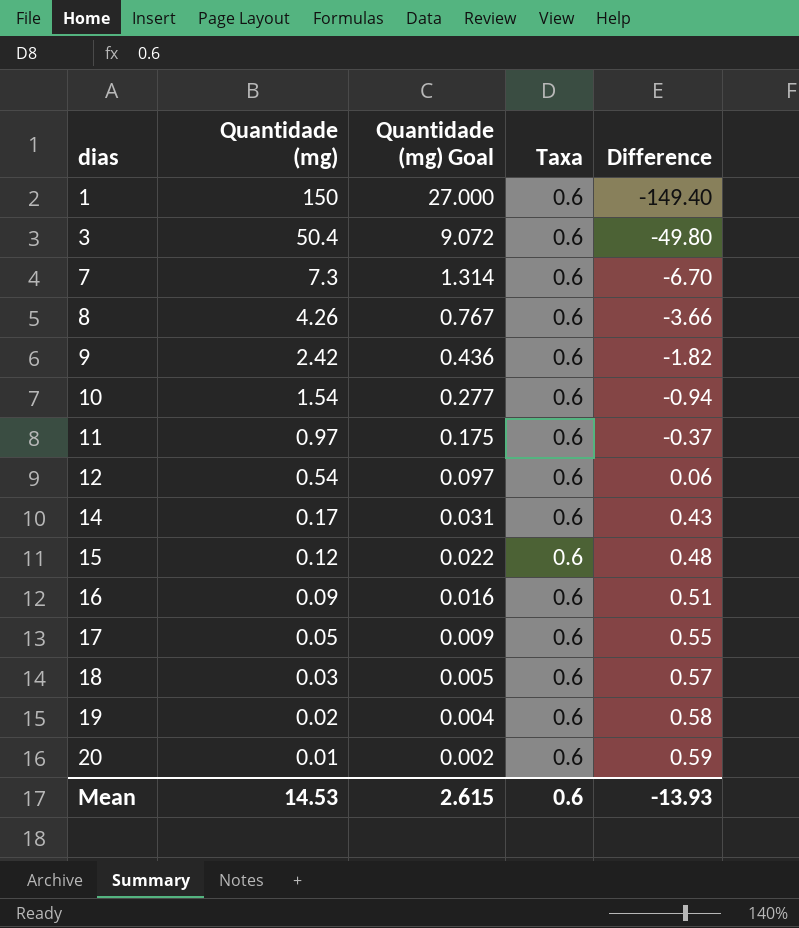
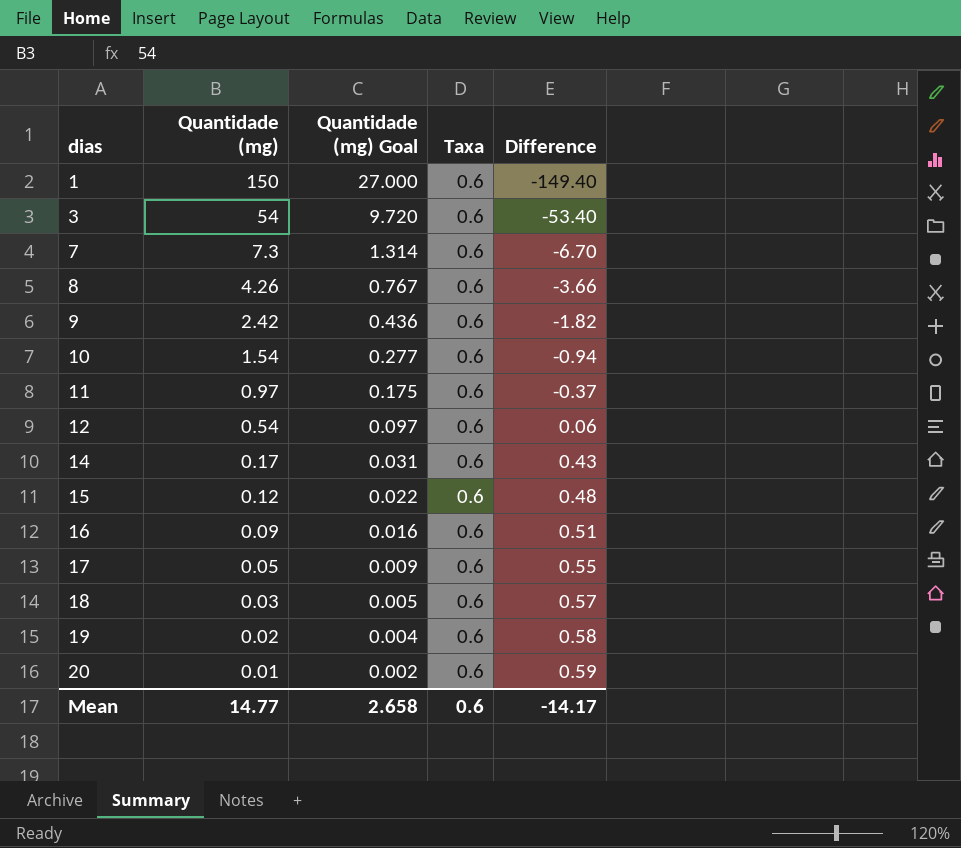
3 | Quantidade (mg): 50.4 -> 54
3 | Quantidade (mg) Goal: 9.072 -> 9.720
3 | Difference: -49.80 -> -53.40
Mean | Quantidade (mg): 14.53 -> 14.77
Mean | Quantidade (mg) Goal: 2.615 -> 2.658
Mean | Difference: -13.93 -> -14.17

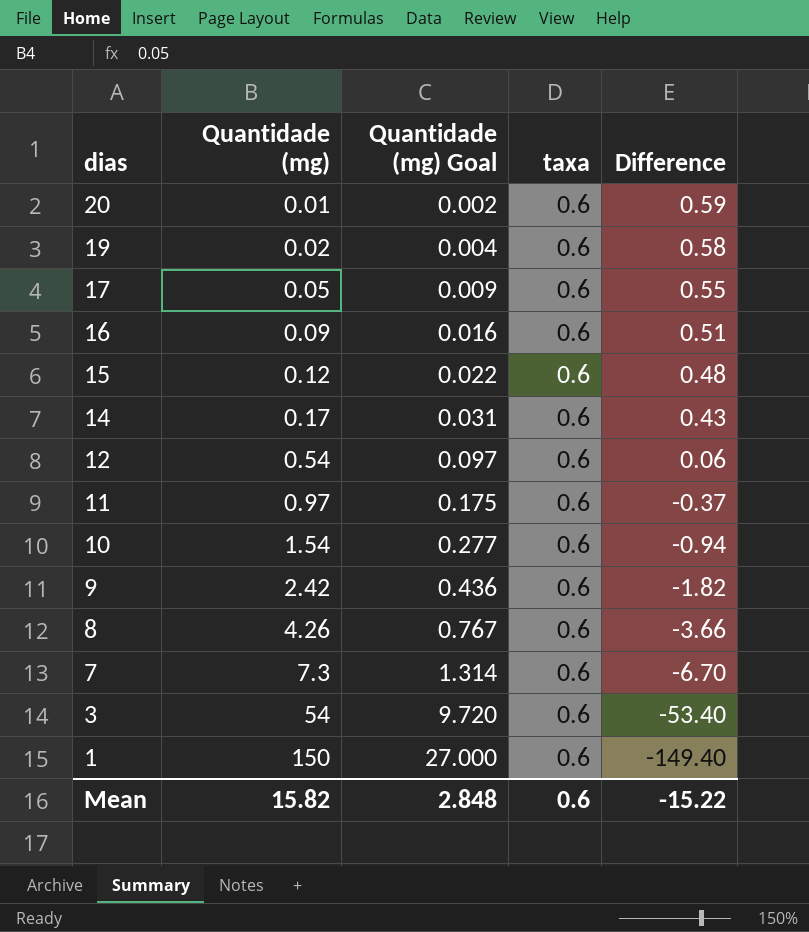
row order: dias ascending -> dias descending
column name: Taxa -> taxa
row 18: 0.03 | 0.005 | 0.6 | 0.57 -> none
Mean | Quantidade (mg): 14.77 -> 15.82
Mean | Quantidade (mg) Goal: 2.658 -> 2.848
Mean | Difference: -14.17 -> -15.22

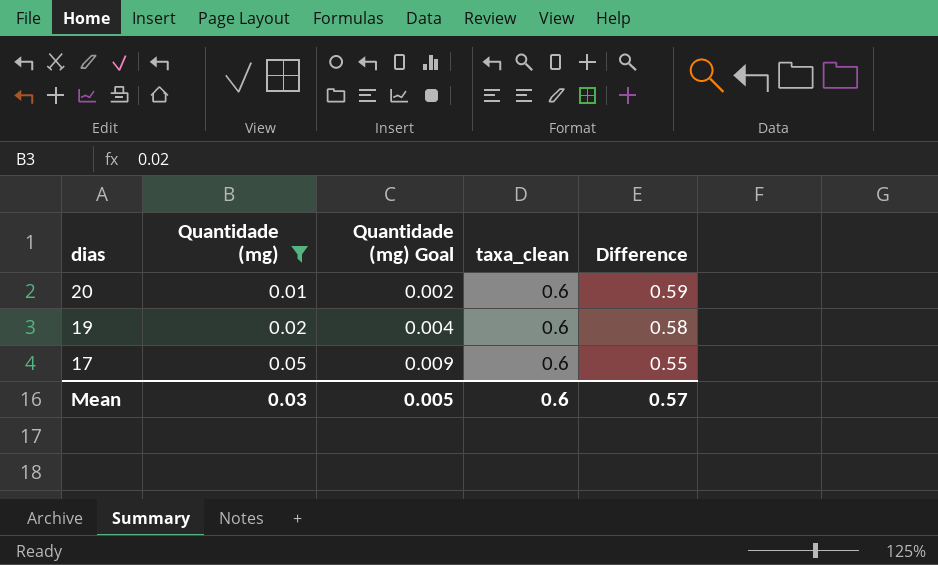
filter: none -> Quantidade (mg) <= 0.05
column name: taxa -> taxa_clean
Mean | Quantidade (mg): 15.82 -> 0.03
Mean | Quantidade (mg) Goal: 2.848 -> 0.005
Mean | Difference: -15.22 -> 0.57

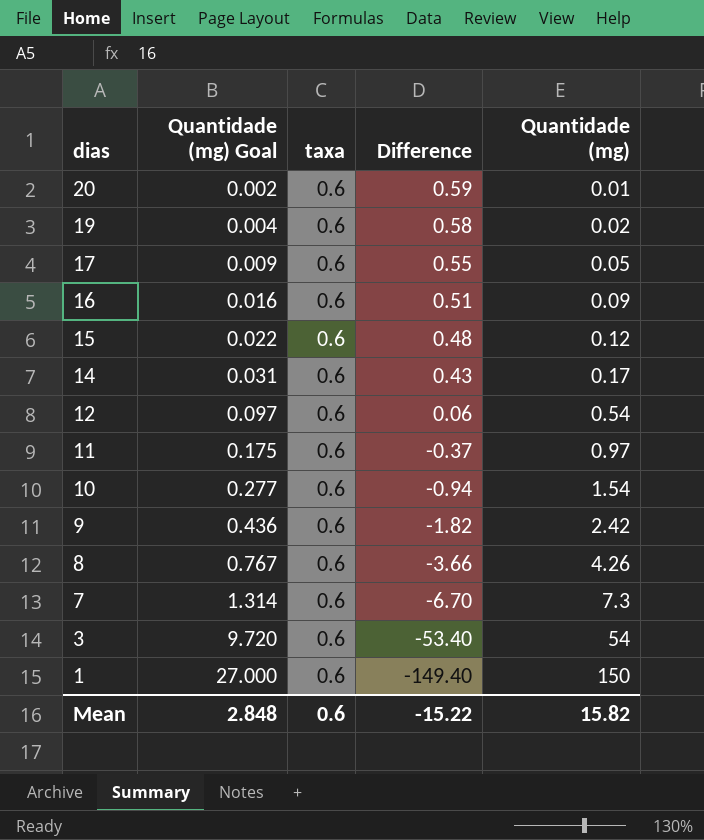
filter: Quantidade (mg) <= 0.05 -> none
column name: taxa_clean -> taxa
column Quantidade (mg) | position: 2 -> 5
Mean | Quantidade (mg) Goal: 0.005 -> 2.848
Mean | Difference: 0.57 -> -15.22
Mean | Quantidade (mg): 0.03 -> 15.82

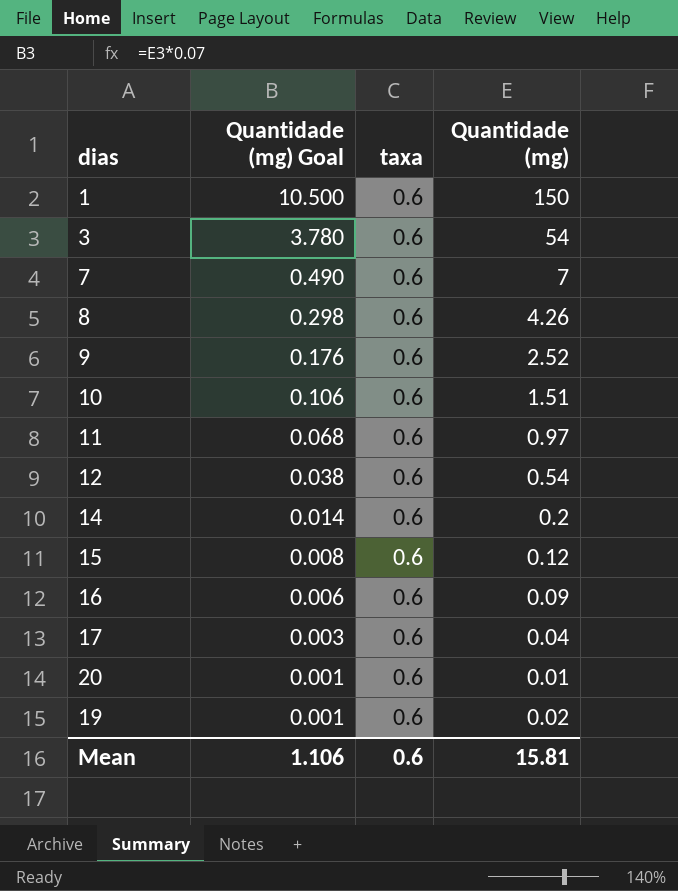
row order: dias descending -> Quantidade (mg) Goal descending
column Difference | formula: [taxa] - [Quantidade (mg)] -> none
column Quantidade (mg) Goal | formula: [Quantidade (mg)] * 0.18 -> [Quantidade (mg)] * 0.07
7 | Quantidade (mg): 7.3 -> 7
9 | Quantidade (mg): 2.42 -> 2.52
10 | Quantidade (mg): 1.54 -> 1.51
14 | Quantidade (mg): 0.17 -> 0.2
17 | Quantidade (mg): 0.05 -> 0.04
Mean | Quantidade (mg) Goal: 2.848 -> 1.106
Mean | Quantidade (mg): 15.82 -> 15.81

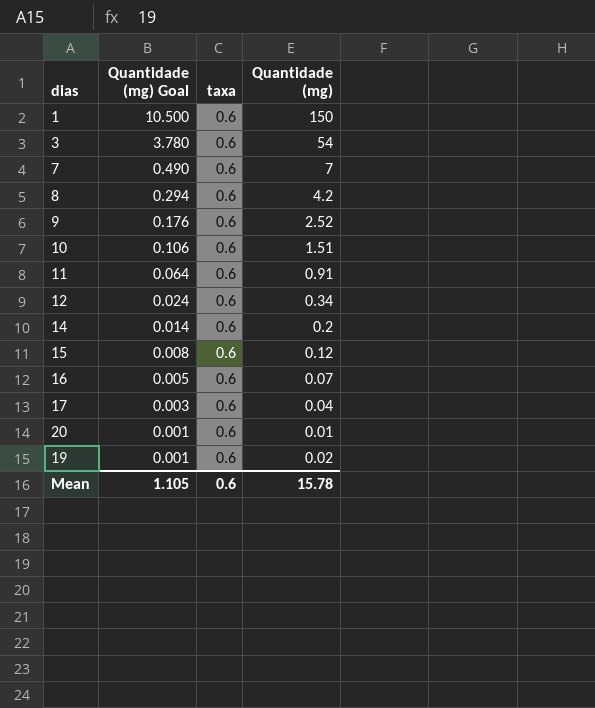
8 | Quantidade (mg) Goal: 0.298 -> 0.294
8 | Quantidade (mg): 4.26 -> 4.2
11 | Quantidade (mg) Goal: 0.068 -> 0.064
11 | Quantidade (mg): 0.97 -> 0.91
12 | Quantidade (mg) Goal: 0.038 -> 0.024
12 | Quantidade (mg): 0.54 -> 0.34
16 | Quantidade (mg) Goal: 0.006 -> 0.005
16 | Quantidade (mg): 0.09 -> 0.07
Mean | Quantidade (mg) Goal: 1.106 -> 1.105
Mean | Quantidade (mg): 15.81 -> 15.78

